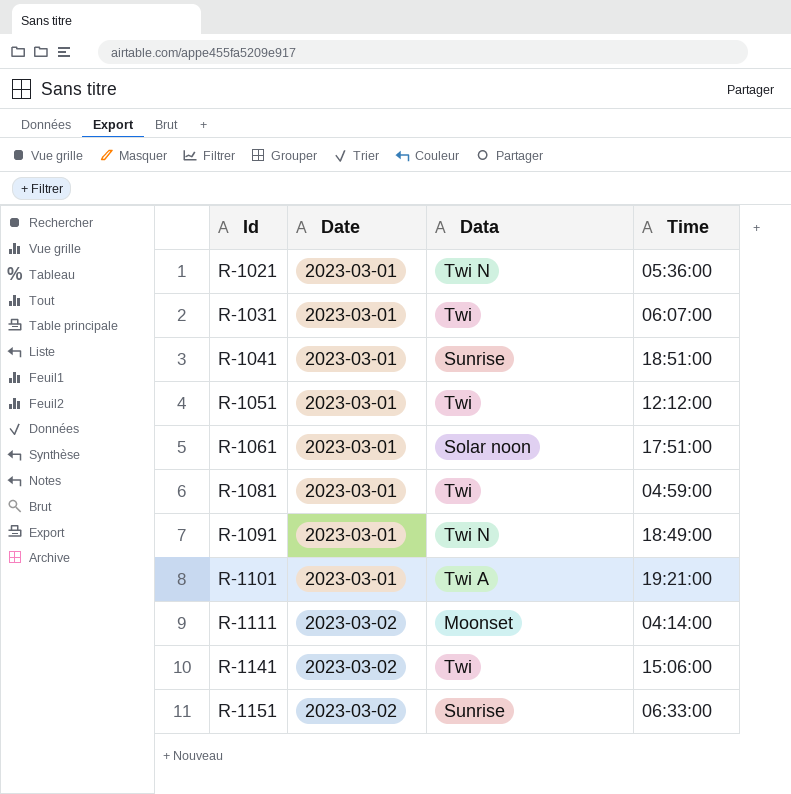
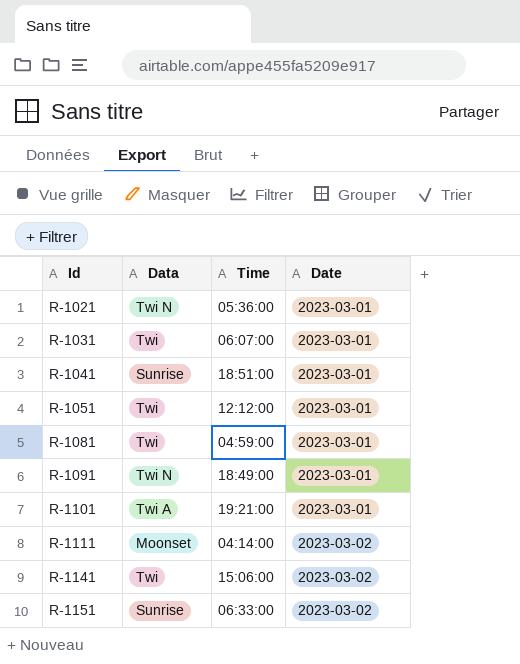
column Date | position: 2 -> 4
row R-1061: 2023-03-01 | Solar noon | 17:51:00 -> none

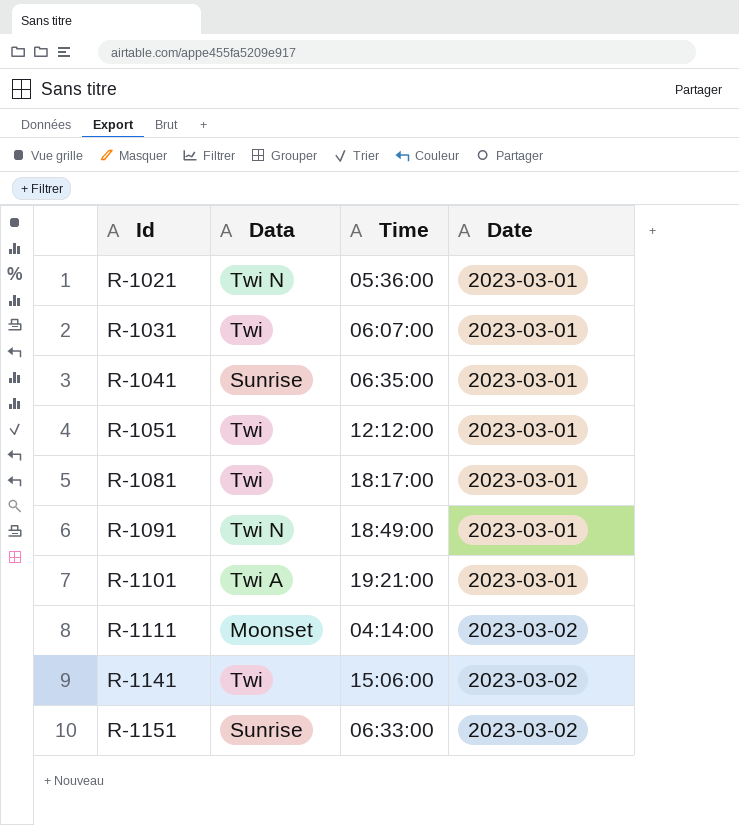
R-1041 | Time: 18:51:00 -> 06:35:00
R-1081 | Time: 04:59:00 -> 18:17:00

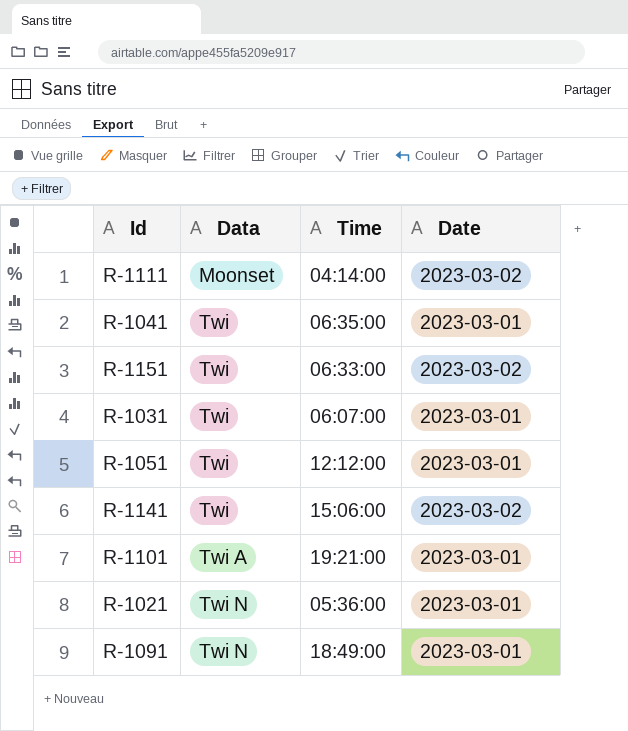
row order: Id ascending -> Data ascending
row R-1081: Twi | 18:17:00 | 2023-03-01 -> none
R-1041 | Data: Sunrise -> Twi
R-1151 | Data: Sunrise -> Twi

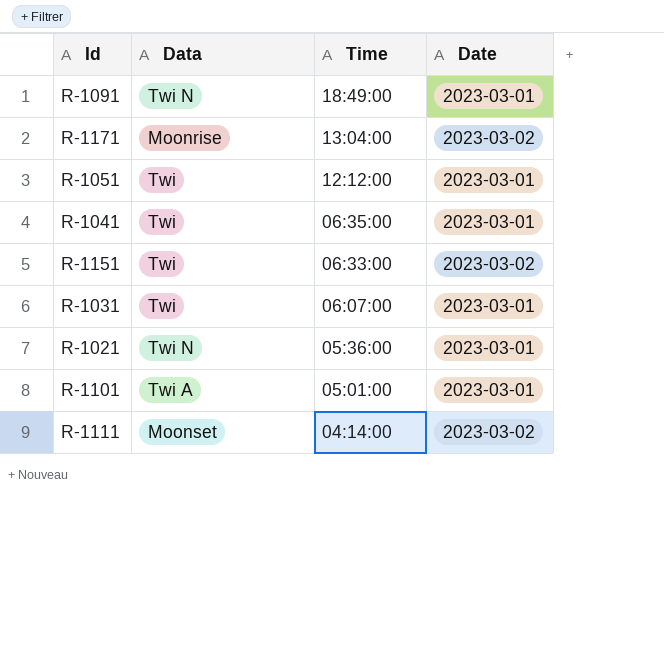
row order: Data ascending -> Time descending
row R-1141: Twi | 15:06:00 | 2023-03-02 -> none
row R-1171: none -> Moonrise | 13:04:00 | 2023-03-02
R-1101 | Time: 19:21:00 -> 05:01:00

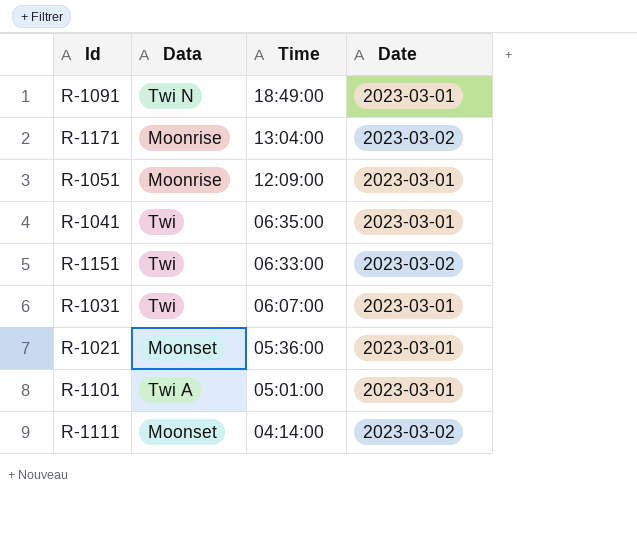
R-1051 | Data: Twi -> Moonrise
R-1051 | Time: 12:12:00 -> 12:09:00
R-1021 | Data: Twi N -> Moonset

